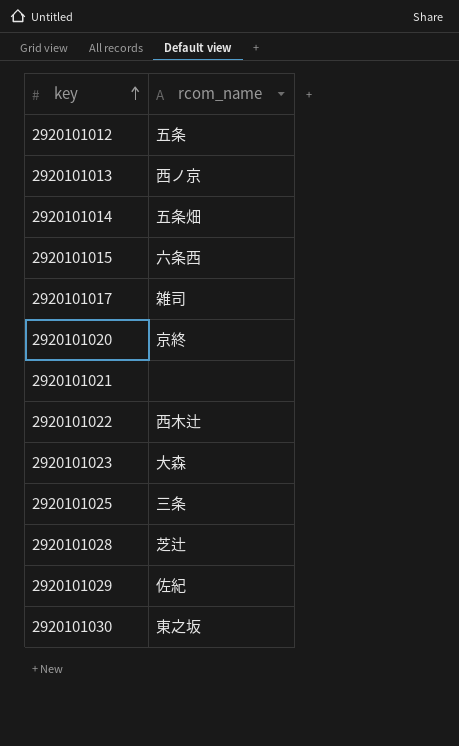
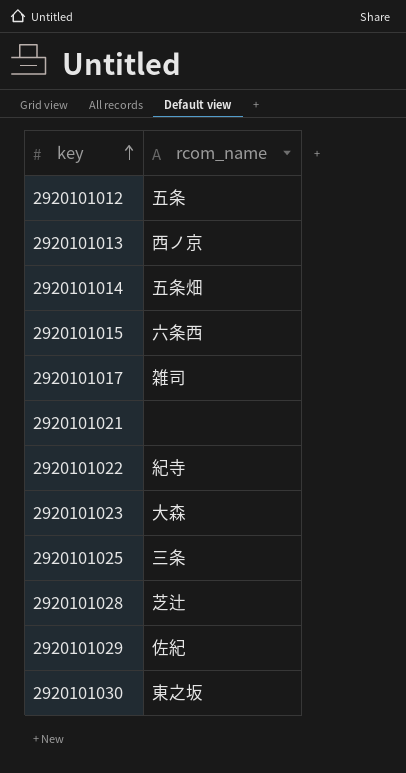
row 2920101020: 京終 -> none
2920101022 | rcom_name: 西木辻 -> 紀寺

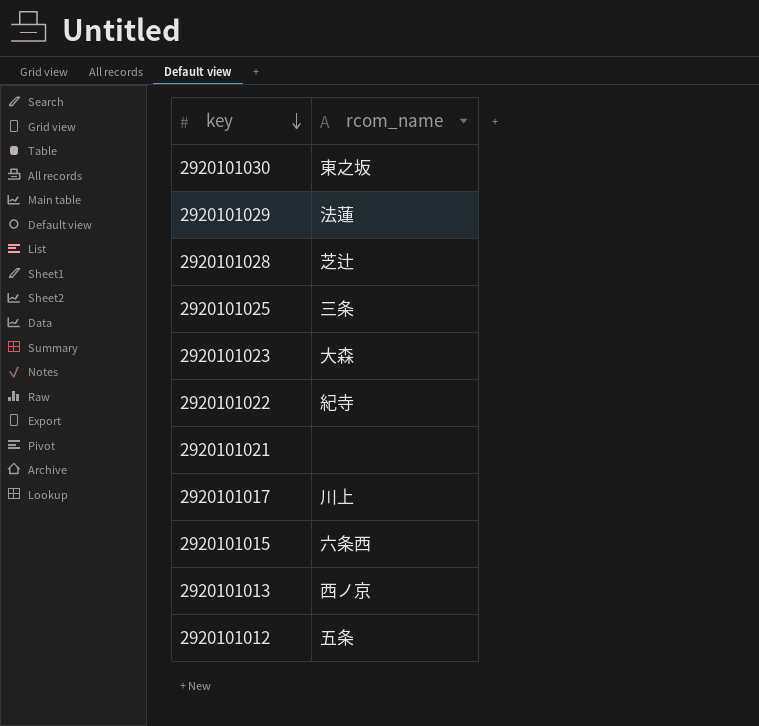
row order: key ascending -> key descending
row 2920101014: 五条畑 -> none
2920101029 | rcom_name: 佐紀 -> 法蓮
2920101017 | rcom_name: 雑司 -> 川上

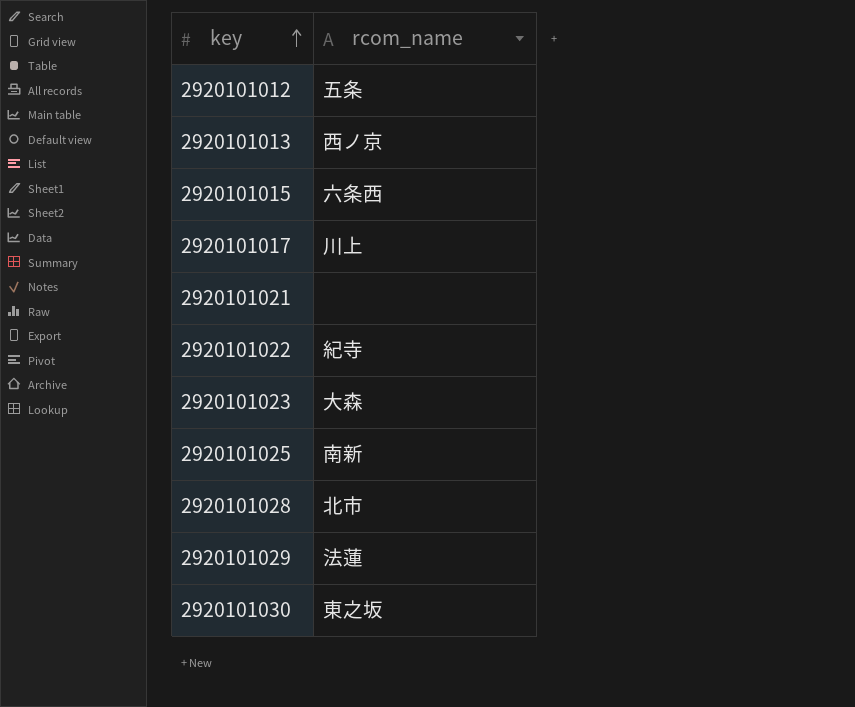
row order: key descending -> key ascending
2920101025 | rcom_name: 三条 -> 南新
2920101028 | rcom_name: 芝辻 -> 北市

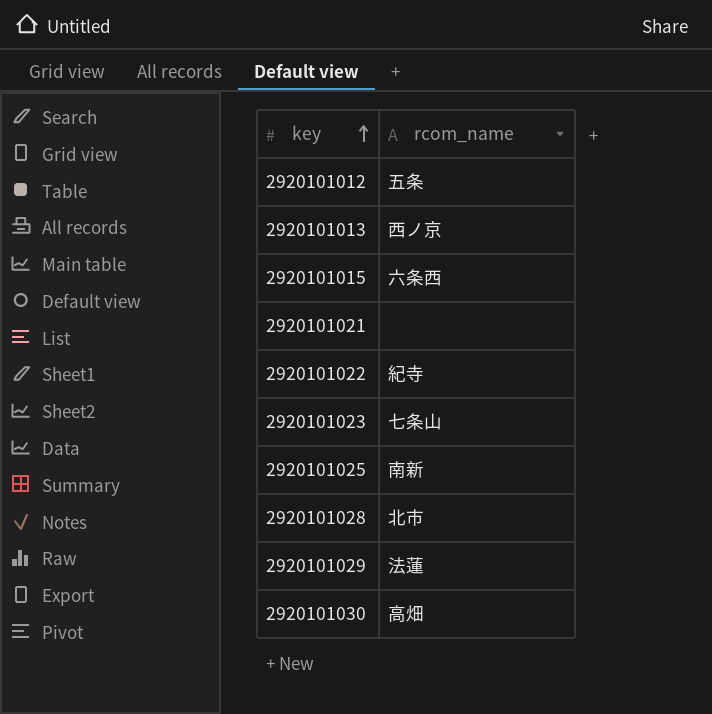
row 2920101017: 川上 -> none
2920101023 | rcom_name: 大森 -> 七条山
2920101030 | rcom_name: 東之坂 -> 高畑

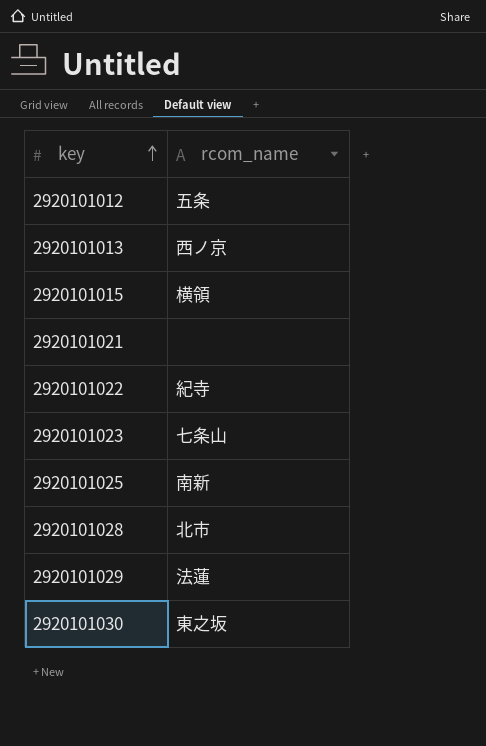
2920101015 | rcom_name: 六条西 -> 横領
2920101030 | rcom_name: 高畑 -> 東之坂

